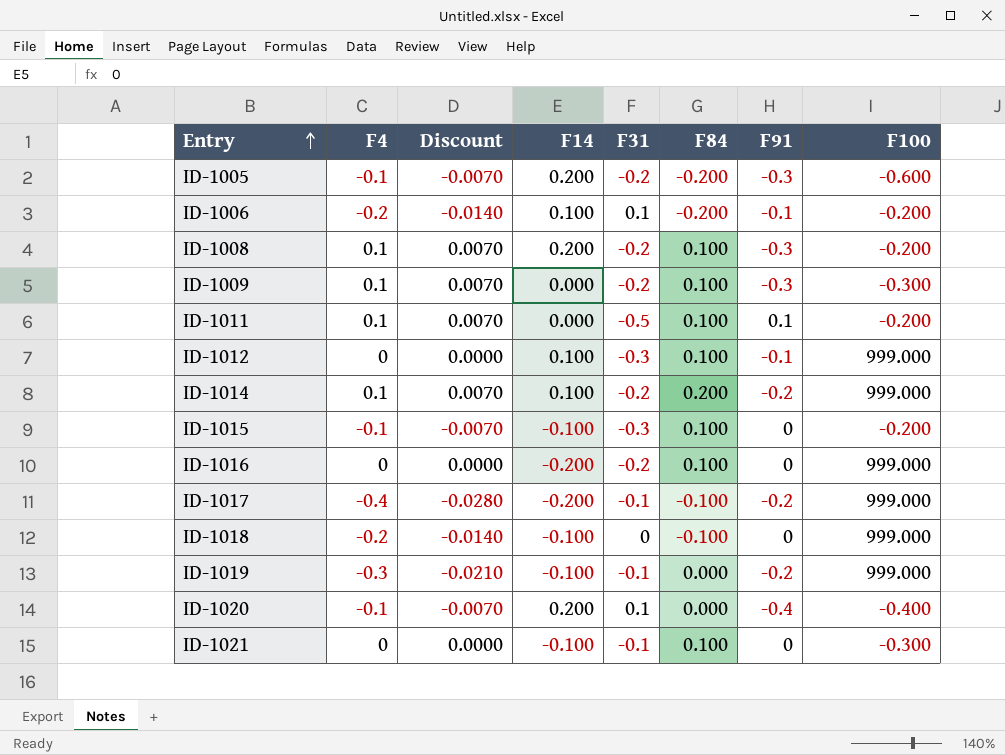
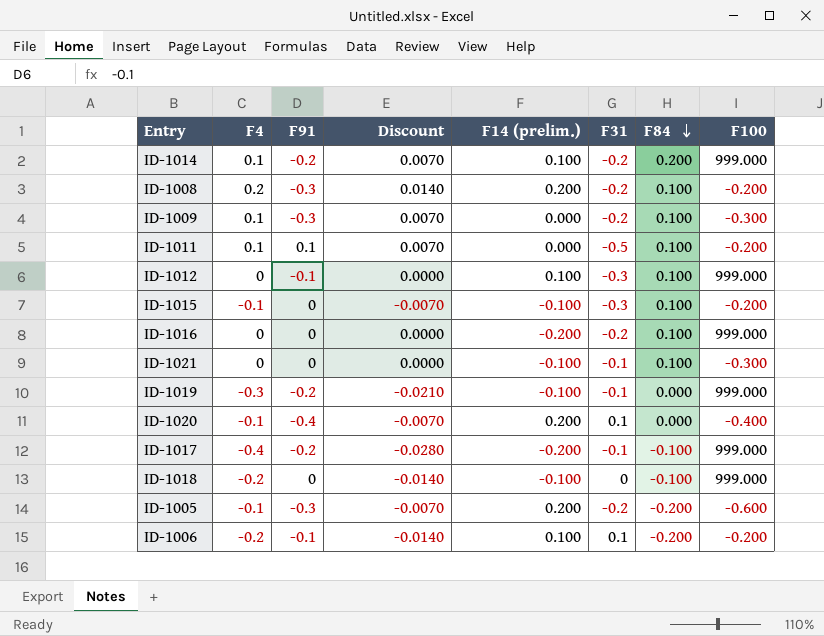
row order: Entry ascending -> F84 descending
column F91 | position: 7 -> 3
column name: F14 -> F14 (prelim.)
ID-1008 | F4: 0.1 -> 0.2
ID-1008 | Discount: 0.0070 -> 0.0140

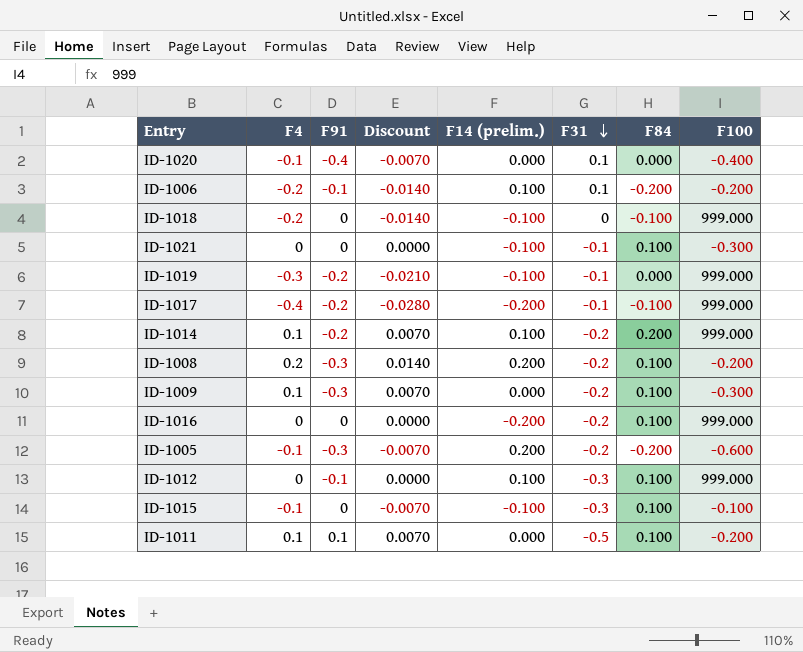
row order: F84 descending -> F31 descending
ID-1020 | F14 (prelim.): 0.200 -> 0.000
ID-1015 | F100: -0.200 -> -0.100

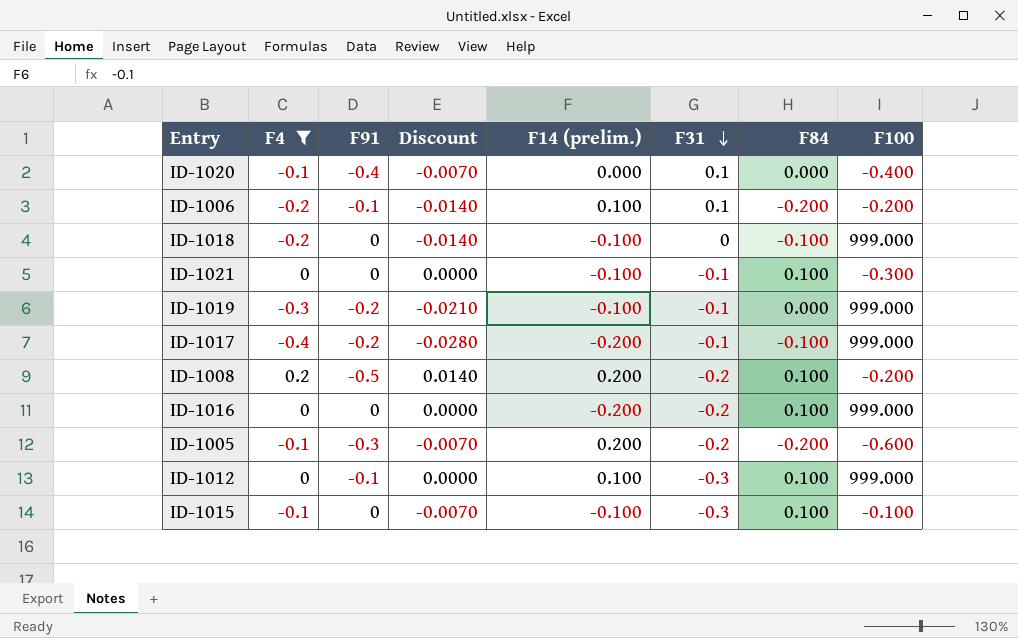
filter: none -> F4 != 0.1
ID-1008 | F91: -0.3 -> -0.5

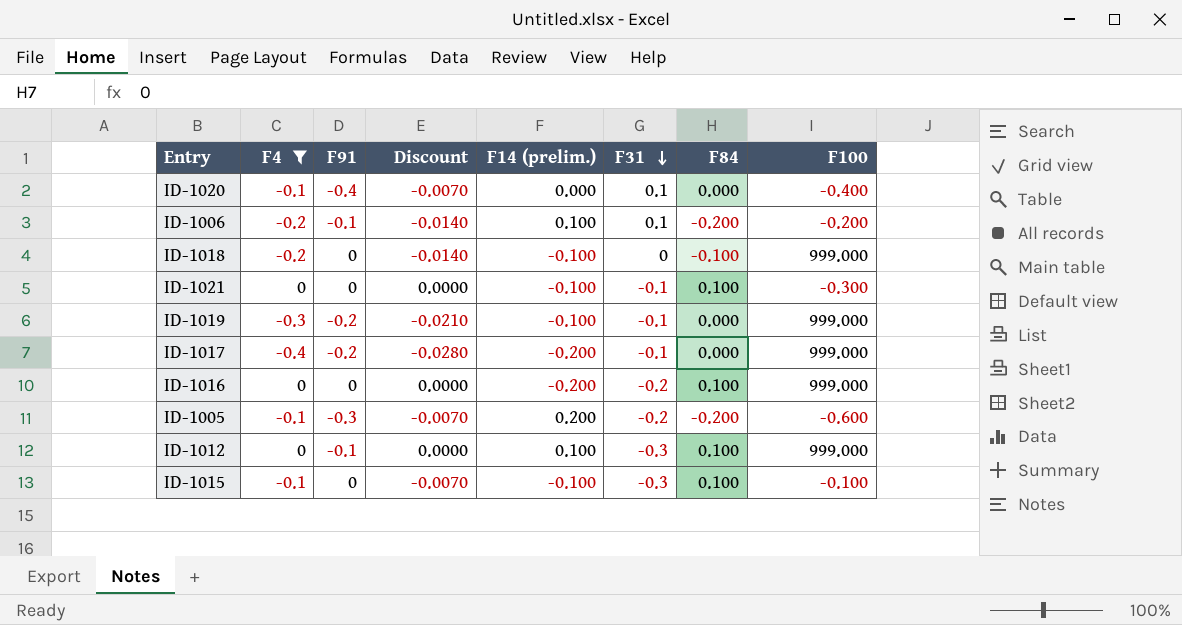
row ID-1008: 0.2 | -0.5 | 0.0140 | 0.200 | -0.2 | 0.100 | -0.200 -> none
ID-1017 | F84: -0.100 -> 0.000

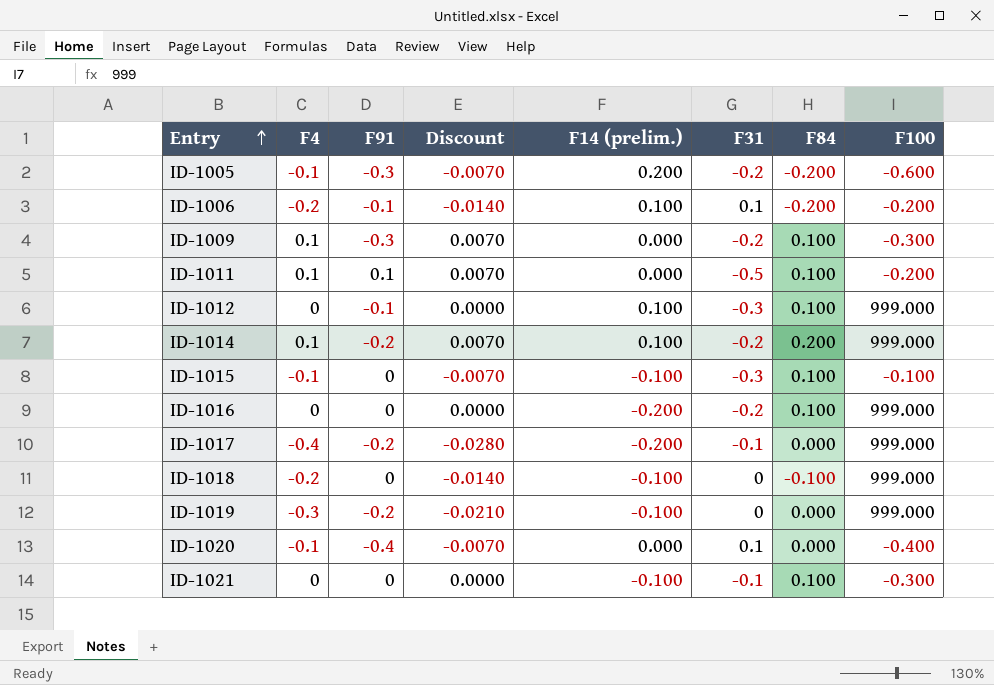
filter: F4 != 0.1 -> none
row order: F31 descending -> Entry ascending
ID-1019 | F31: -0.1 -> 0

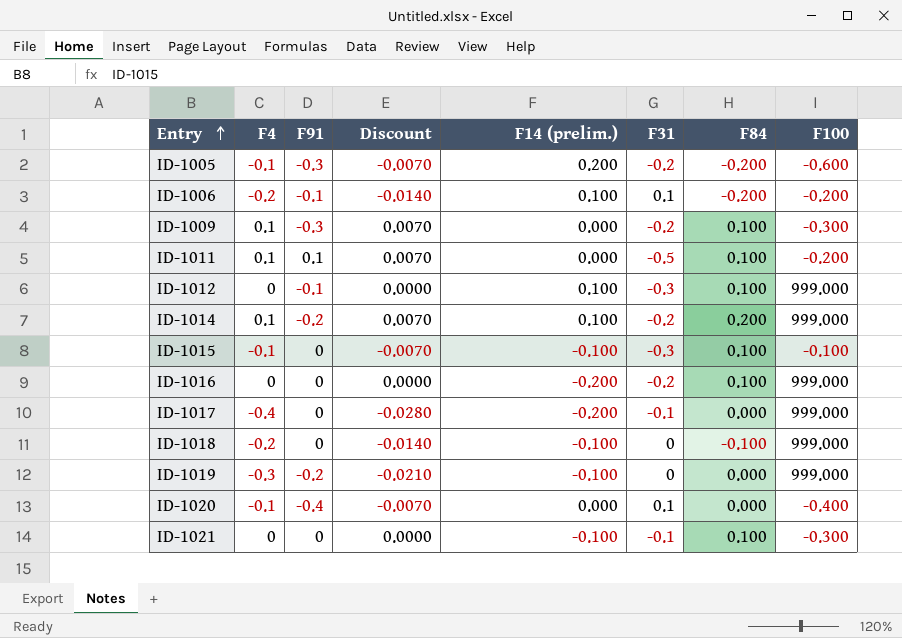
ID-1017 | F91: -0.2 -> 0

